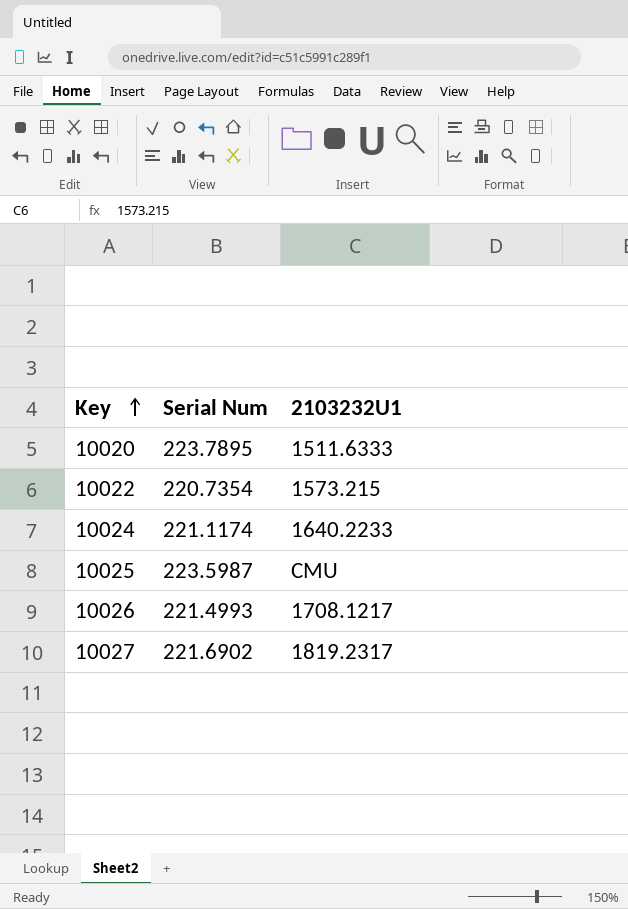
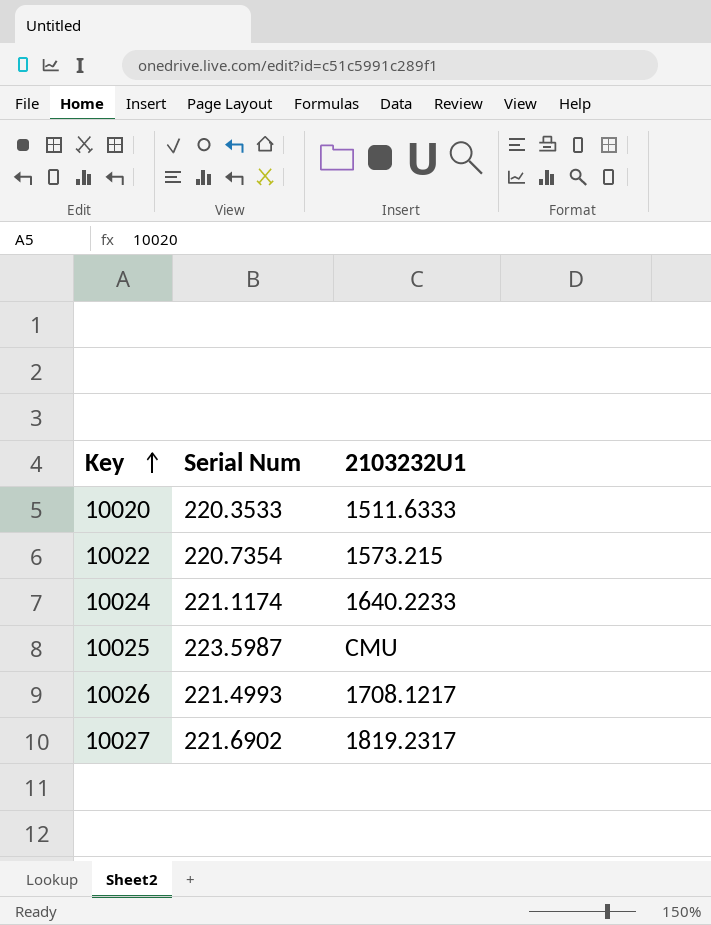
10020 | Serial Num: 223.7895 -> 220.3533

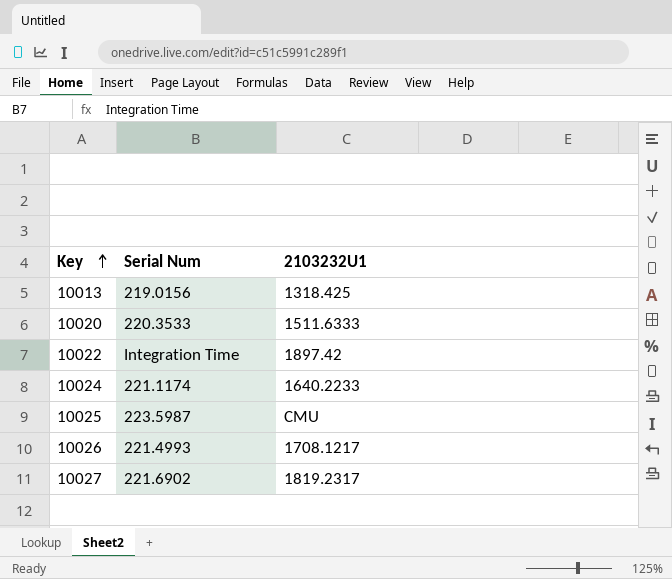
row 10013: none -> 219.0156 | 1318.425
10022 | Serial Num: 220.7354 -> Integration Time
10022 | 2103232U1: 1573.215 -> 1897.42

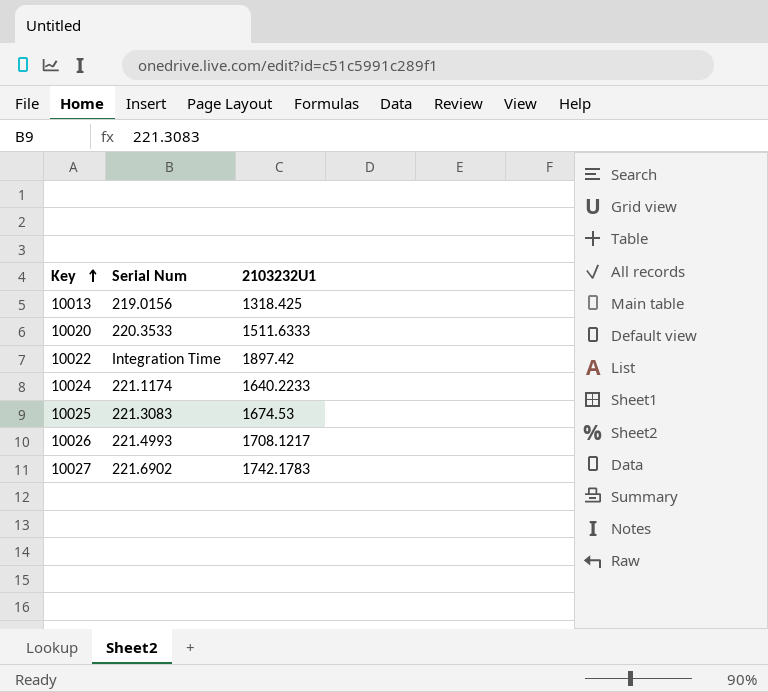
10025 | Serial Num: 223.5987 -> 221.3083
10025 | 2103232U1: CMU -> 1674.53
10027 | 2103232U1: 1819.2317 -> 1742.1783

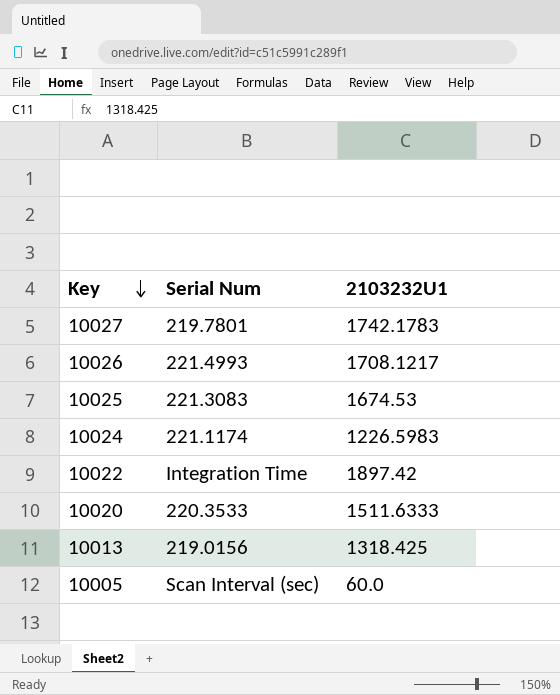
row order: Key ascending -> Key descending
10027 | Serial Num: 221.6902 -> 219.7801
10024 | 2103232U1: 1640.2233 -> 1226.5983
row 10005: none -> Scan Interval (sec) | 60.0

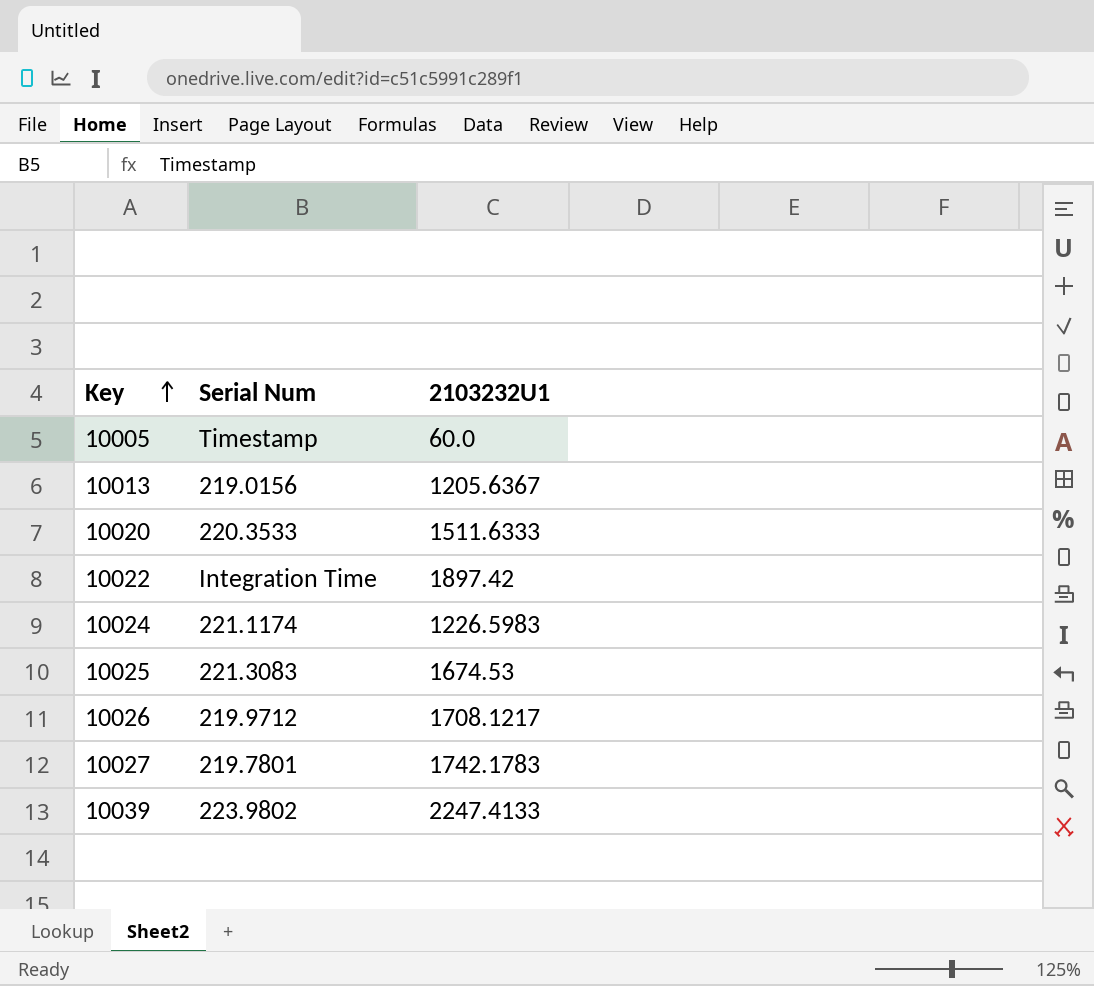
row order: Key descending -> Key ascending
10005 | Serial Num: Scan Interval (sec) -> Timestamp
10013 | 2103232U1: 1318.425 -> 1205.6367
10026 | Serial Num: 221.4993 -> 219.9712
row 10039: none -> 223.9802 | 2247.4133

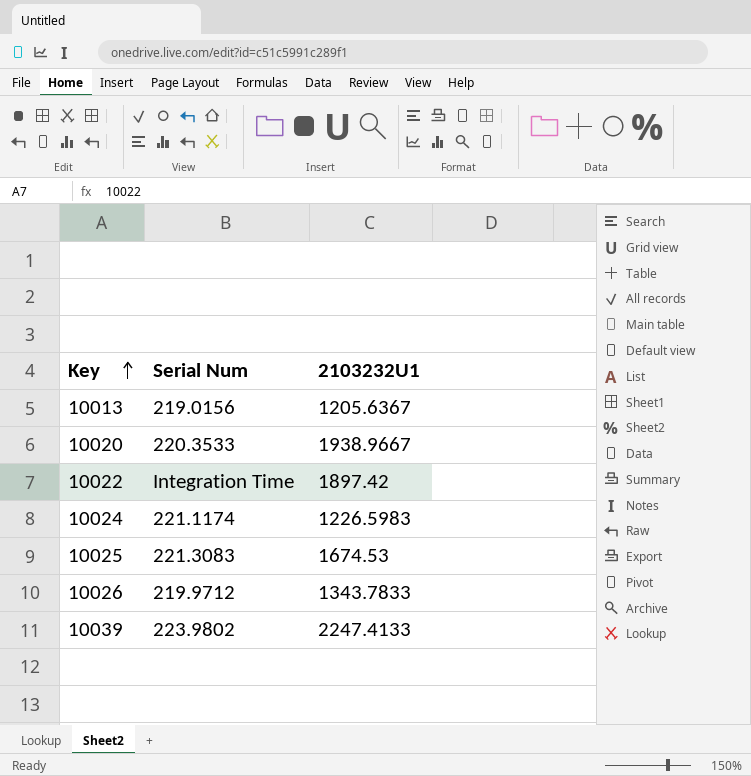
row 10005: Timestamp | 60.0 -> none
row 10027: 219.7801 | 1742.1783 -> none
10020 | 2103232U1: 1511.6333 -> 1938.9667
10026 | 2103232U1: 1708.1217 -> 1343.7833

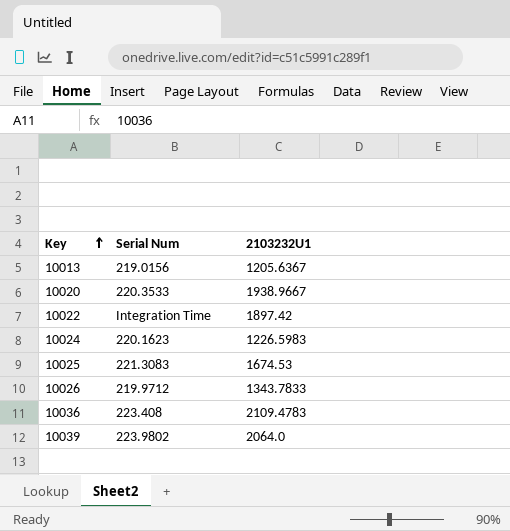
10024 | Serial Num: 221.1174 -> 220.1623
row 10036: none -> 223.408 | 2109.4783
10039 | 2103232U1: 2247.4133 -> 2064.0

